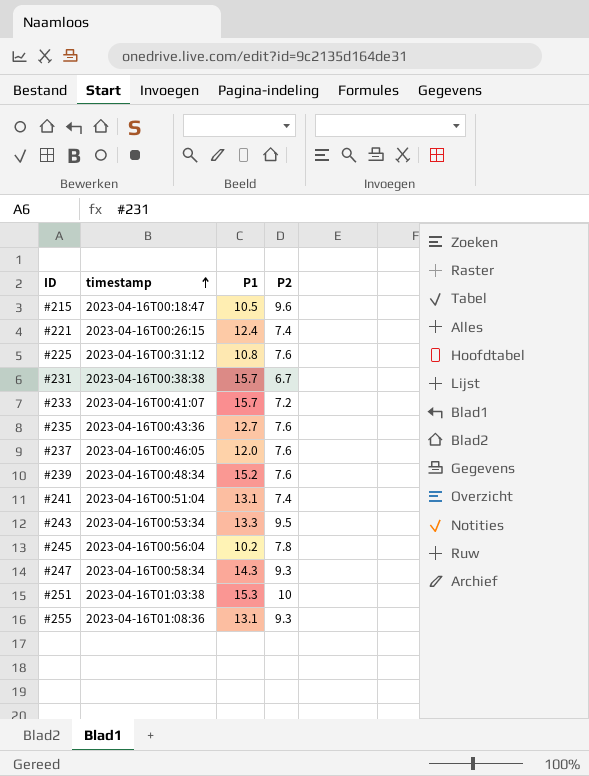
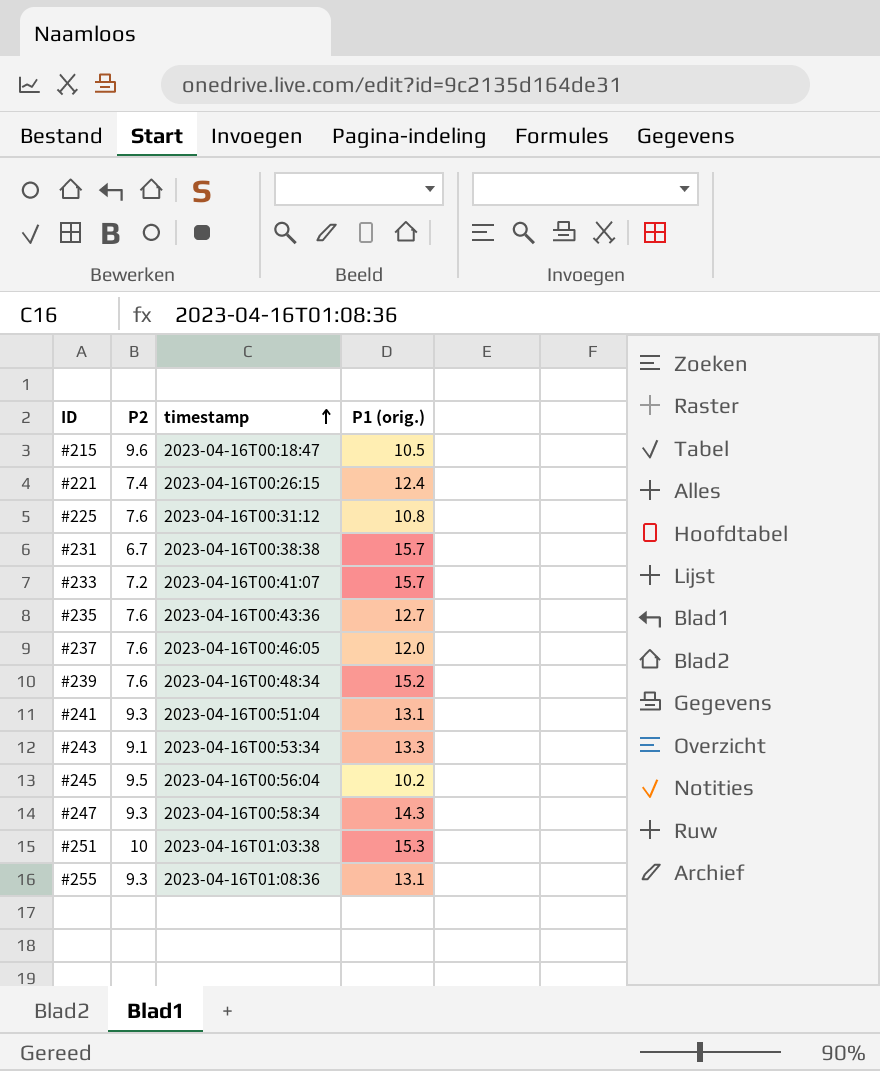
column P2 | position: 4 -> 2
column name: P1 -> P1 (orig.)
#241 | P2: 7.4 -> 9.3
#243 | P2: 9.5 -> 9.1
#245 | P2: 7.8 -> 9.5

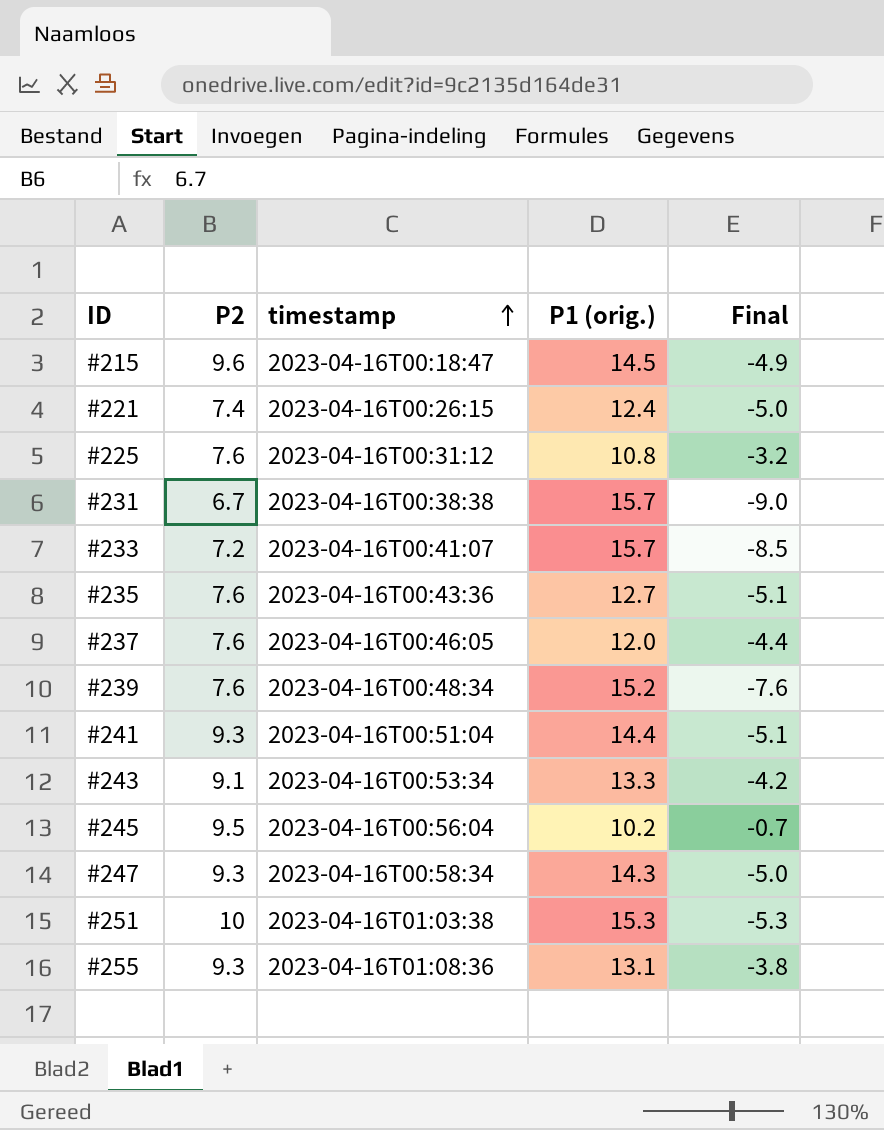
column Final | formula: none -> [P2] - [P1 (orig.)]
#215 | P1 (orig.): 10.5 -> 14.5
#241 | P1 (orig.): 13.1 -> 14.4

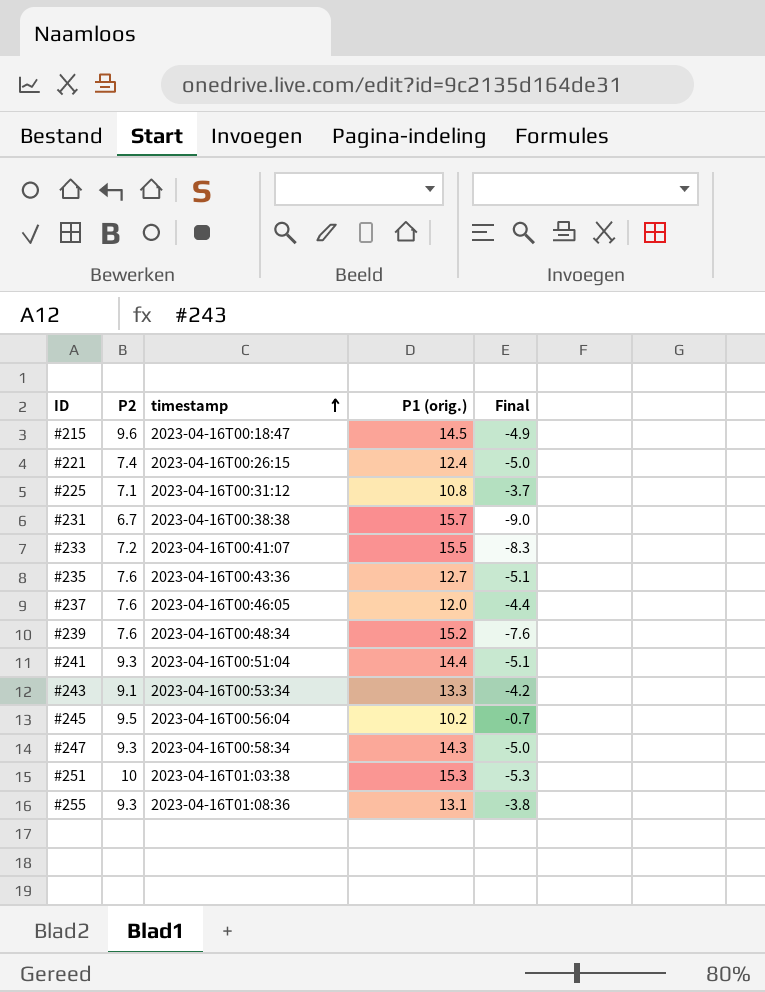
#225 | P2: 7.6 -> 7.1
#225 | Final: -3.2 -> -3.7
#233 | P1 (orig.): 15.7 -> 15.5
#233 | Final: -8.5 -> -8.3

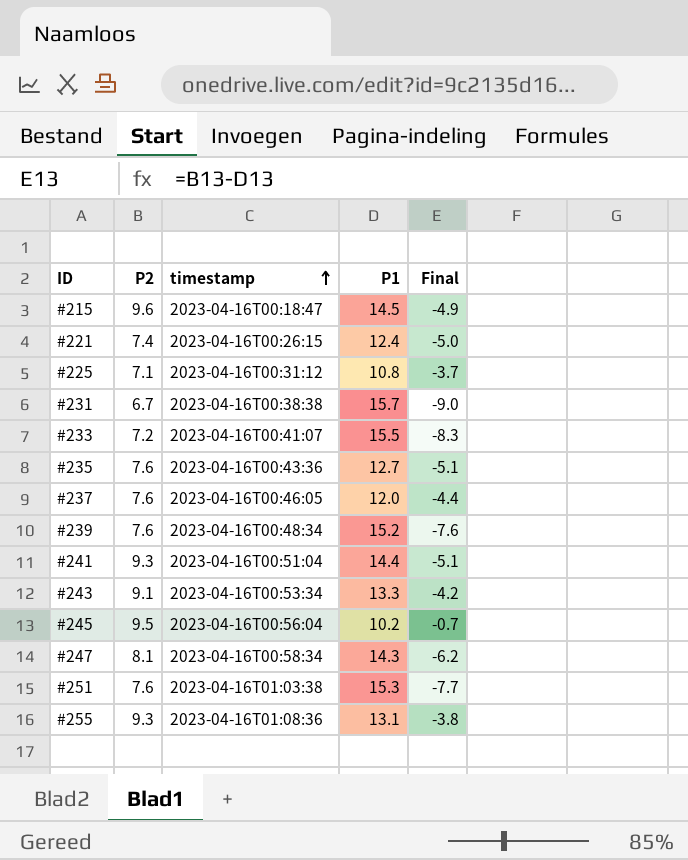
column name: P1 (orig.) -> P1
#247 | P2: 9.3 -> 8.1
#247 | Final: -5.0 -> -6.2
#251 | P2: 10 -> 7.6
#251 | Final: -5.3 -> -7.7

